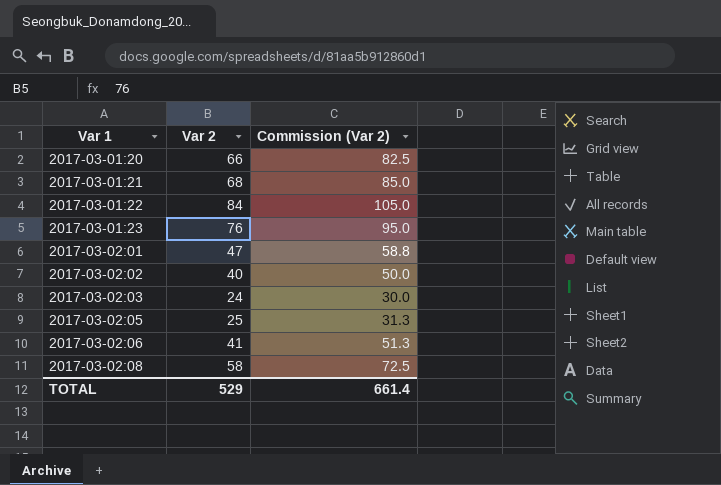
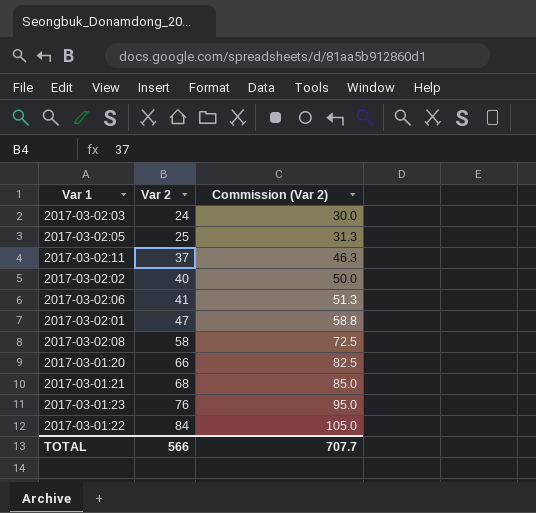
row order: Var 1 ascending -> Var 2 ascending
row 2017-03-02:11: none -> 37 | 46.3
TOTAL | Var 2: 529 -> 566
TOTAL | Commission (Var 2): 661.4 -> 707.7

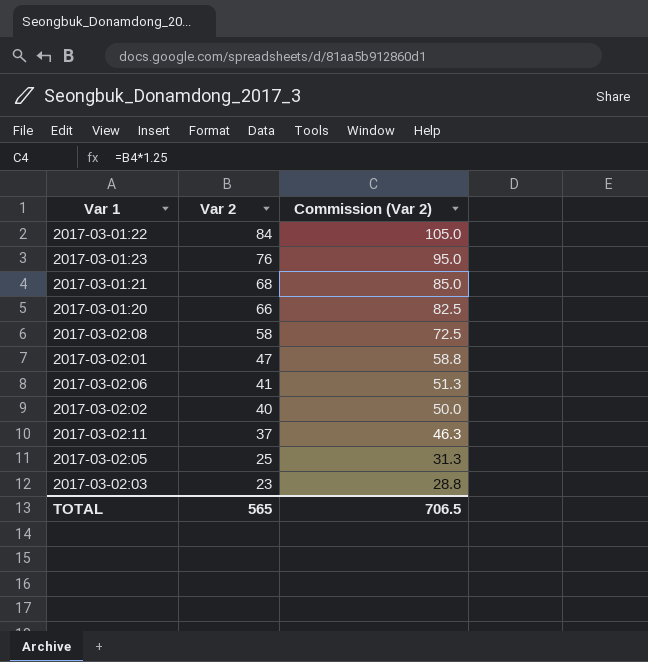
row order: Var 2 ascending -> Var 2 descending
2017-03-02:03 | Var 2: 24 -> 23
2017-03-02:03 | Commission (Var 2): 30.0 -> 28.8
TOTAL | Var 2: 566 -> 565
TOTAL | Commission (Var 2): 707.7 -> 706.5

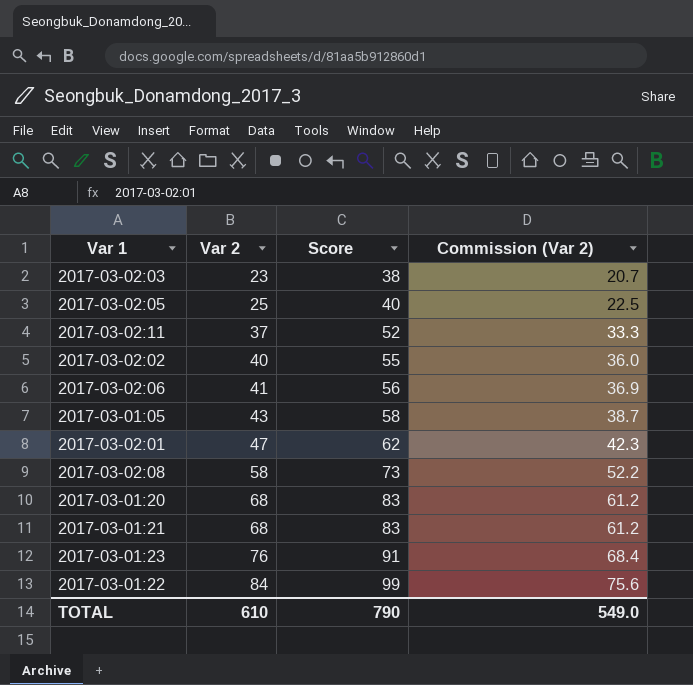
row order: Var 2 descending -> Var 2 ascending
column Score | formula: none -> [Var 2] + 15
column Commission (Var 2) | formula: [Var 2] * 1.25 -> [Var 2] * 0.9
row 2017-03-01:05: none -> 43 | 58 | 38.7
2017-03-01:20 | Var 2: 66 -> 68
TOTAL | Var 2: 565 -> 610
TOTAL | Commission (Var 2): 706.5 -> 549.0

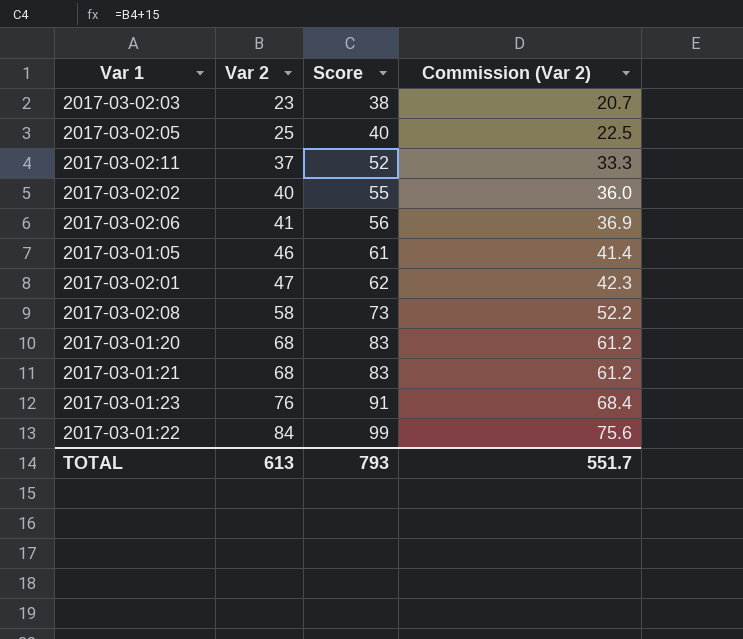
2017-03-01:05 | Var 2: 43 -> 46
2017-03-01:05 | Score: 58 -> 61
2017-03-01:05 | Commission (Var 2): 38.7 -> 41.4
TOTAL | Var 2: 610 -> 613
TOTAL | Score: 790 -> 793
TOTAL | Commission (Var 2): 549.0 -> 551.7

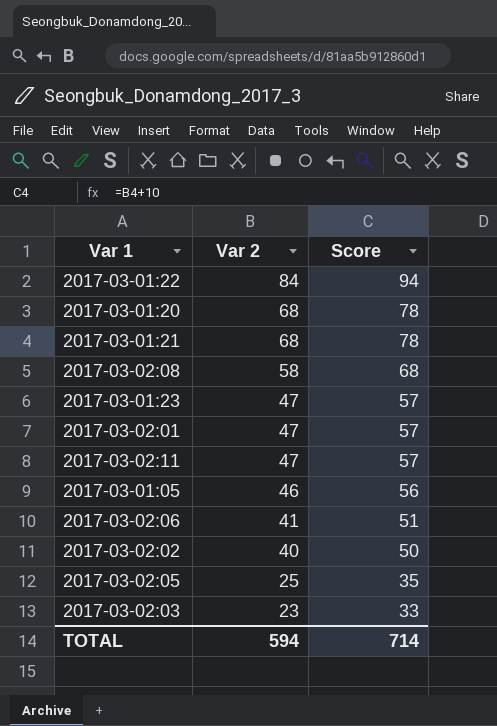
row order: Var 2 ascending -> Var 2 descending
column Commission (Var 2) | formula: [Var 2] * 0.9 -> none
column Score | formula: [Var 2] + 15 -> [Var 2] + 10
2017-03-01:23 | Var 2: 76 -> 47
2017-03-02:11 | Var 2: 37 -> 47
TOTAL | Var 2: 613 -> 594
TOTAL | Score: 793 -> 714

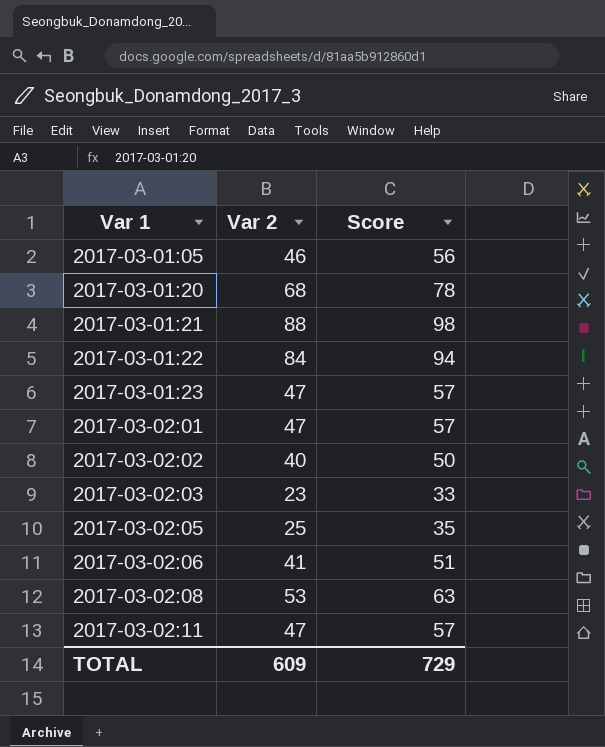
row order: Var 2 descending -> Var 1 ascending
2017-03-01:21 | Var 2: 68 -> 88
2017-03-01:21 | Score: 78 -> 98
2017-03-02:08 | Var 2: 58 -> 53
2017-03-02:08 | Score: 68 -> 63
TOTAL | Var 2: 594 -> 609
TOTAL | Score: 714 -> 729

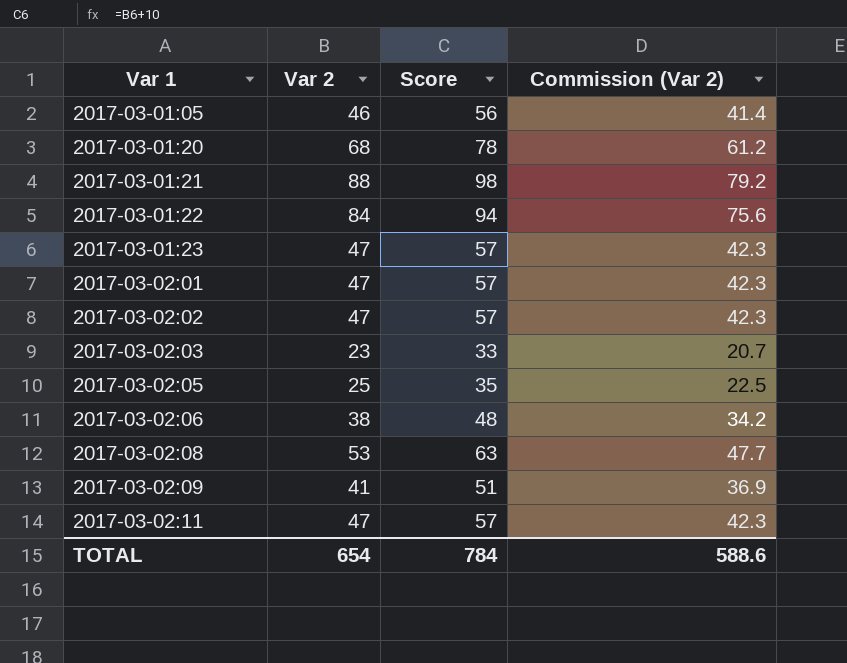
column Commission (Var 2) | formula: none -> [Var 2] * 0.9
2017-03-02:02 | Var 2: 40 -> 47
2017-03-02:02 | Score: 50 -> 57
2017-03-02:06 | Var 2: 41 -> 38
2017-03-02:06 | Score: 51 -> 48
row 2017-03-02:09: none -> 41 | 51 | 36.9
TOTAL | Var 2: 609 -> 654
TOTAL | Score: 729 -> 784

